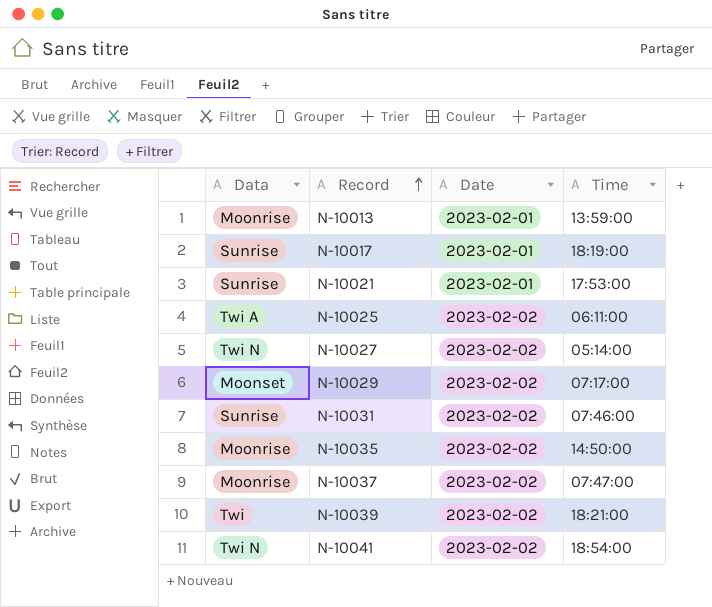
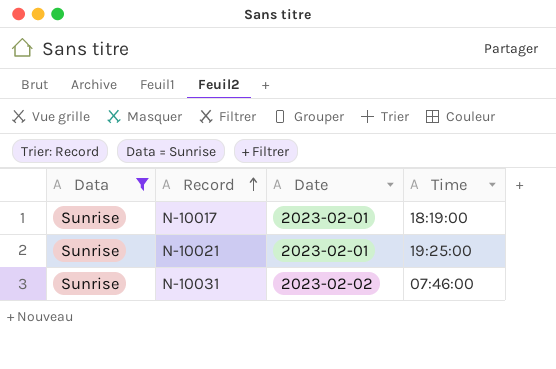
filter: none -> Data = Sunrise
N-10021 | Time: 17:53:00 -> 19:25:00

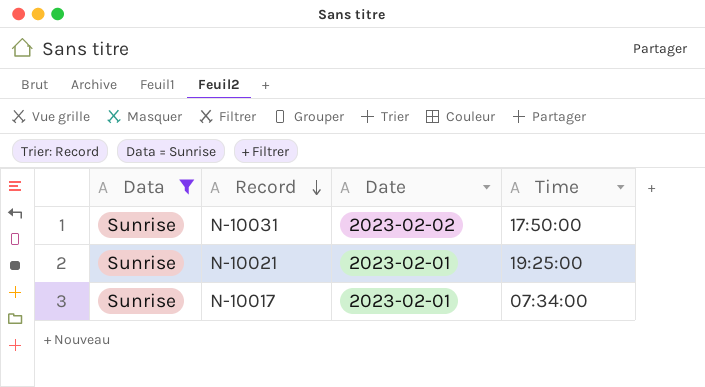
row order: Record ascending -> Record descending
N-10031 | Time: 07:46:00 -> 17:50:00
N-10017 | Time: 18:19:00 -> 07:34:00

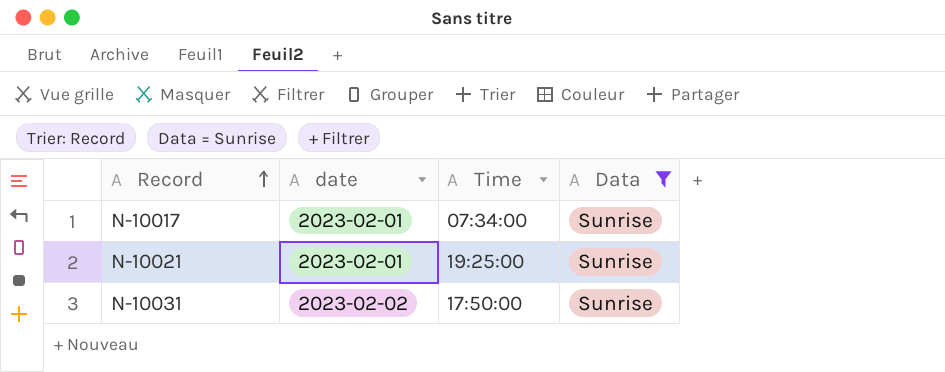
row order: Record descending -> Record ascending
column name: Date -> date
column Data | position: 1 -> 4

